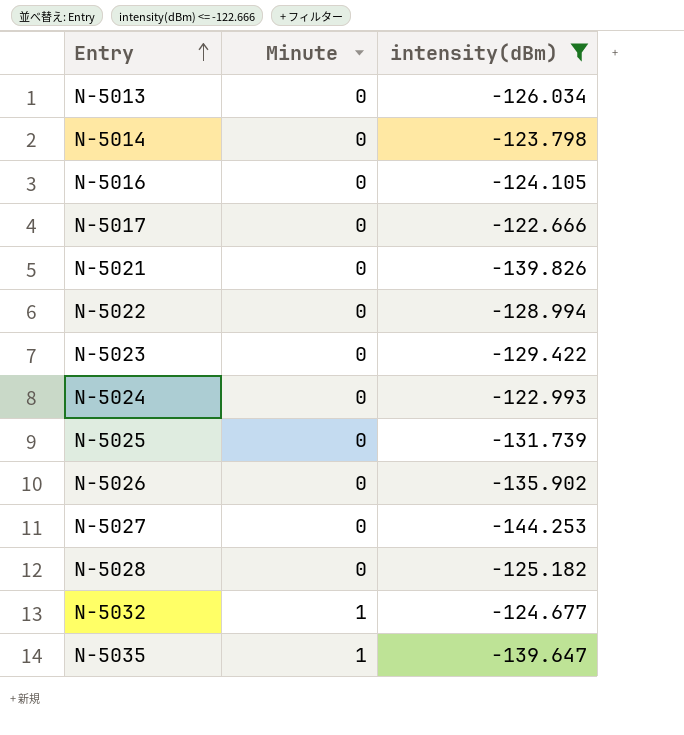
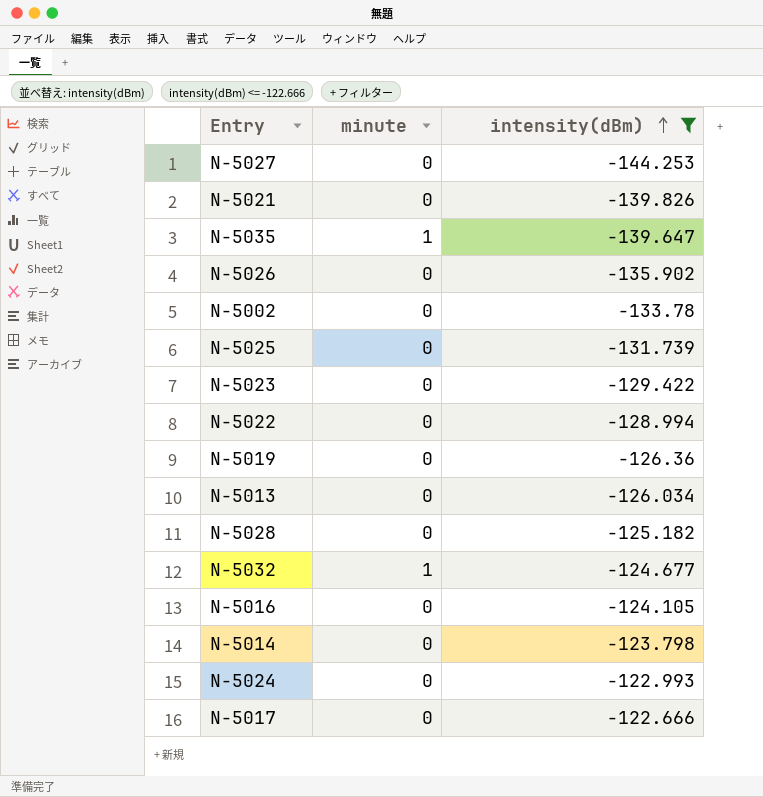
row order: Entry ascending -> intensity(dBm) ascending
column name: Minute -> minute
row N-5002: none -> 0 | -133.78
row N-5019: none -> 0 | -126.36

